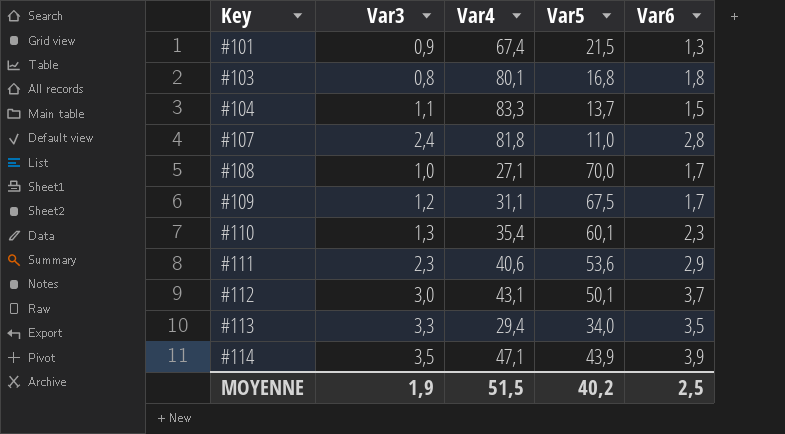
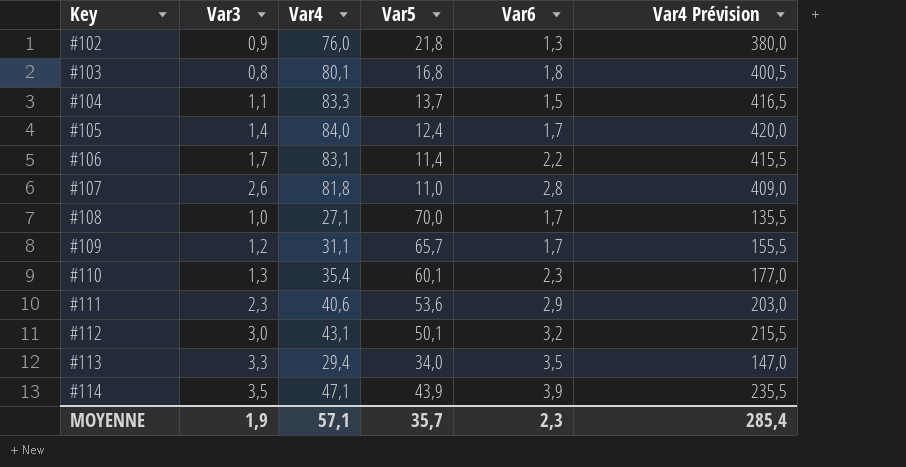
column Var4 Prévision | formula: none -> [Var4] * 5
row #101: 0,9 | 67,4 | 21,5 | 1,3 -> none
row #102: none -> 0,9 | 76,0 | 21,8 | 1,3 | 380,0
row #105: none -> 1,4 | 84,0 | 12,4 | 1,7 | 420,0
row #106: none -> 1,7 | 83,1 | 11,4 | 2,2 | 415,5
#107 | Var3: 2,4 -> 2,6
#109 | Var5: 67,5 -> 65,7
#112 | Var6: 3,7 -> 3,2
MOYENNE | Var4: 51,5 -> 57,1
MOYENNE | Var5: 40,2 -> 35,7
MOYENNE | Var6: 2,5 -> 2,3

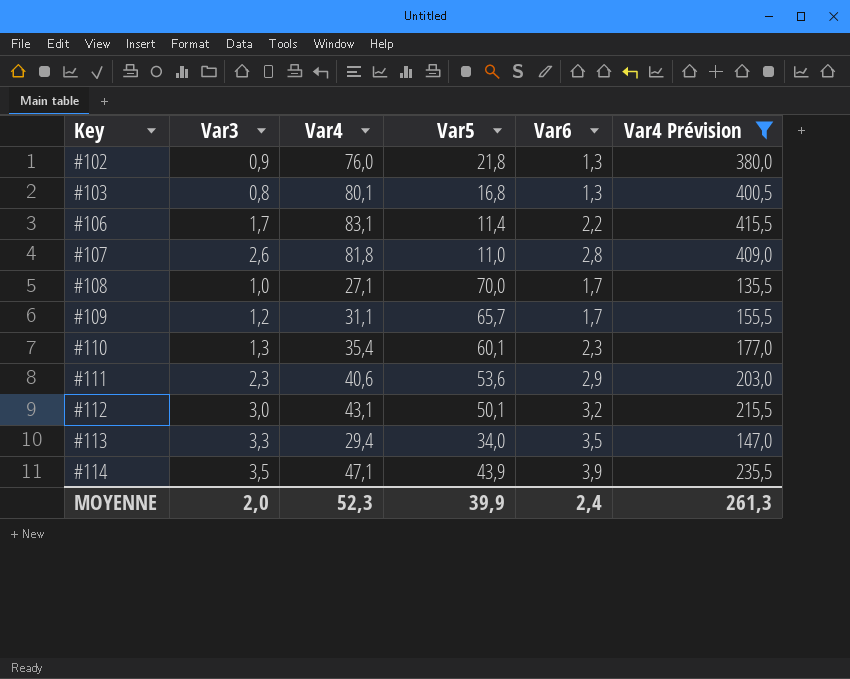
filter: none -> Var4 Prévision <= 415,5
#103 | Var6: 1,8 -> 1,3
MOYENNE | Var3: 1,9 -> 2,0
MOYENNE | Var4: 57,1 -> 52,3
MOYENNE | Var5: 35,7 -> 39,9
MOYENNE | Var6: 2,3 -> 2,4
MOYENNE | Var4 Prévision: 285,4 -> 261,3

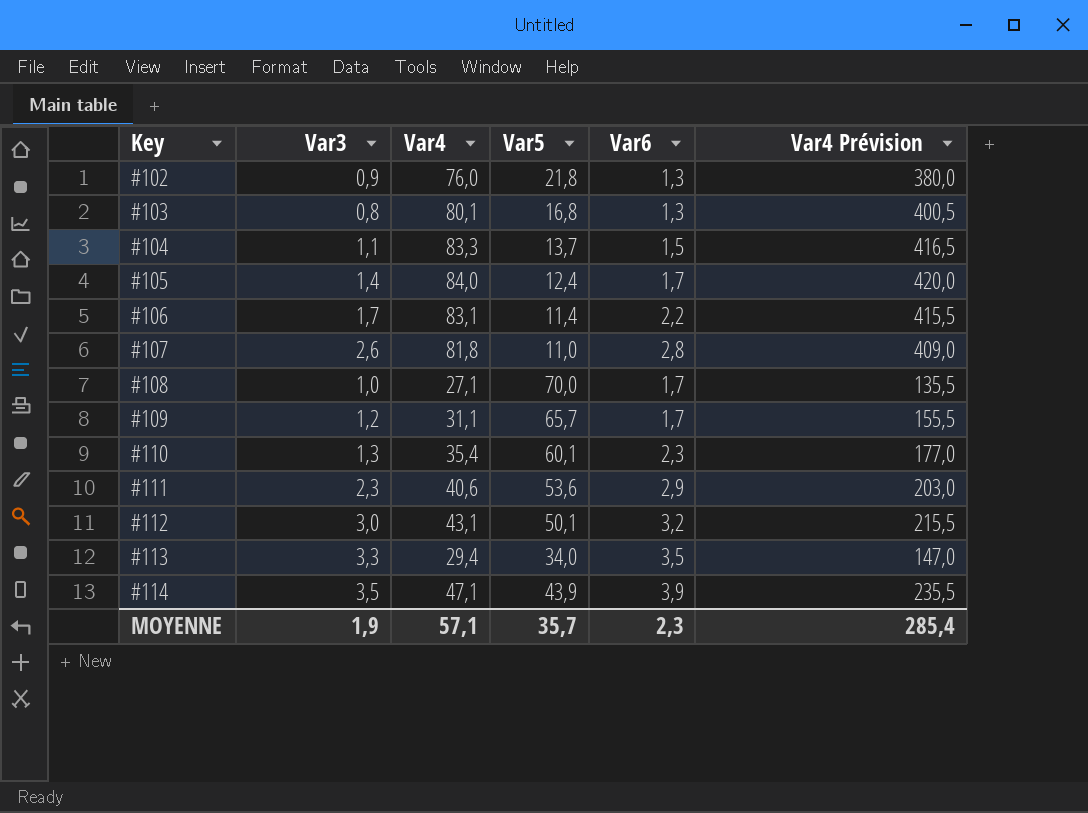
filter: Var4 Prévision <= 415,5 -> none
MOYENNE | Var3: 2,0 -> 1,9
MOYENNE | Var4: 52,3 -> 57,1
MOYENNE | Var5: 39,9 -> 35,7
MOYENNE | Var6: 2,4 -> 2,3
MOYENNE | Var4 Prévision: 261,3 -> 285,4

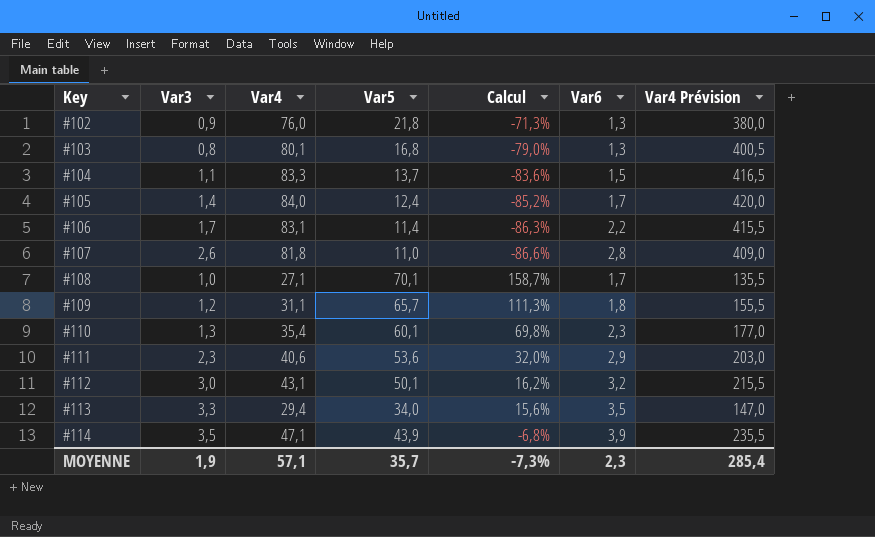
column Calcul | formula: none -> ([Var5] - [Var4]) / [Var4]
#108 | Var5: 70,0 -> 70,1
#109 | Var6: 1,7 -> 1,8

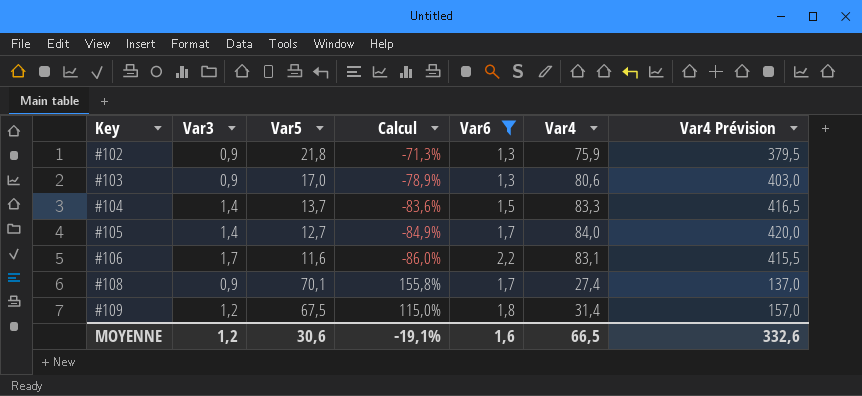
filter: none -> Var6 <= 2,2
column Var4 | position: 3 -> 6
#102 | Var4: 76,0 -> 75,9
#102 | Var4 Prévision: 380,0 -> 379,5
#103 | Var3: 0,8 -> 0,9
#103 | Var5: 16,8 -> 17,0
#103 | Calcul: -79,0% -> -78,9%
#103 | Var4: 80,1 -> 80,6
#103 | Var4 Prévision: 400,5 -> 403,0
#104 | Var3: 1,1 -> 1,4
#105 | Var5: 12,4 -> 12,7
#105 | Calcul: -85,2% -> -84,9%
#106 | Var5: 11,4 -> 11,6
#106 | Calcul: -86,3% -> -86,0%
#108 | Var3: 1,0 -> 0,9
#108 | Calcul: 158,7% -> 155,8%
#108 | Var4: 27,1 -> 27,4
#108 | Var4 Prévision: 135,5 -> 137,0
#109 | Var5: 65,7 -> 67,5
#109 | Calcul: 111,3% -> 115,0%
#109 | Var4: 31,1 -> 31,4
#109 | Var4 Prévision: 155,5 -> 157,0
MOYENNE | Var3: 1,9 -> 1,2
MOYENNE | Var5: 35,7 -> 30,6
MOYENNE | Calcul: -7,3% -> -19,1%
MOYENNE | Var6: 2,3 -> 1,6
MOYENNE | Var4: 57,1 -> 66,5
MOYENNE | Var4 Prévision: 285,4 -> 332,6

